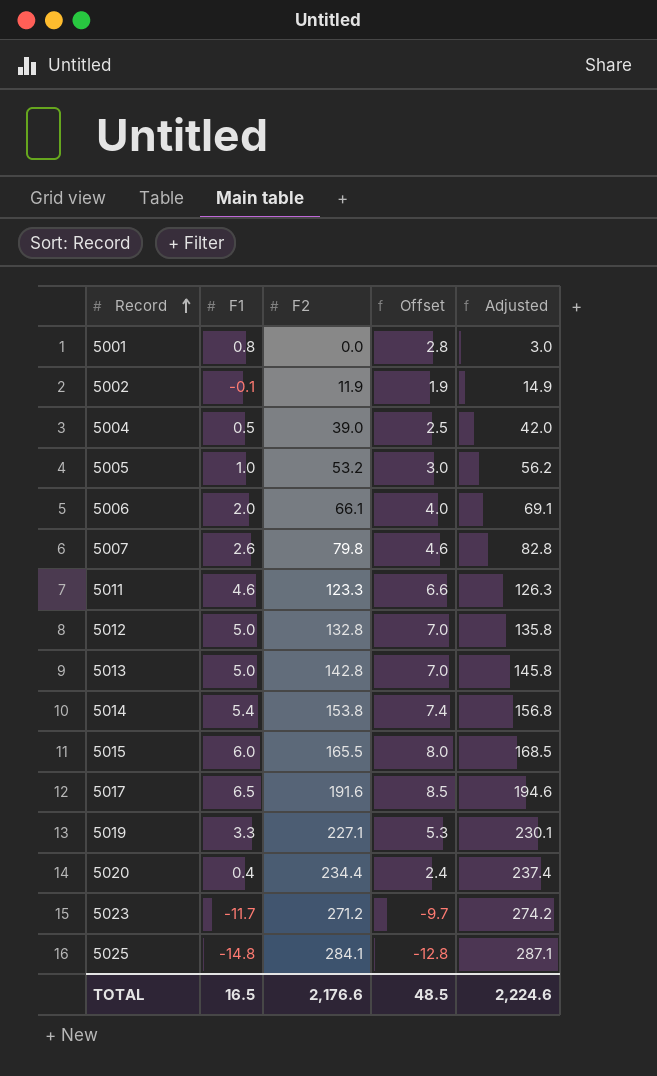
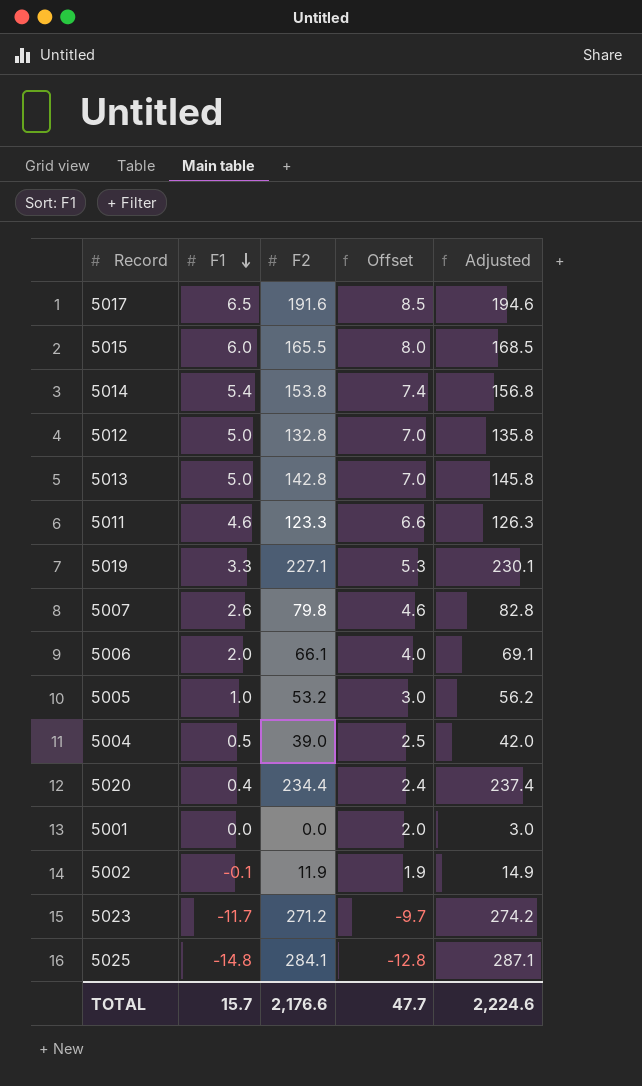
row order: Record ascending -> F1 descending
5001 | F1: 0.8 -> 0.0
5001 | Offset: 2.8 -> 2.0
TOTAL | F1: 16.5 -> 15.7
TOTAL | Offset: 48.5 -> 47.7

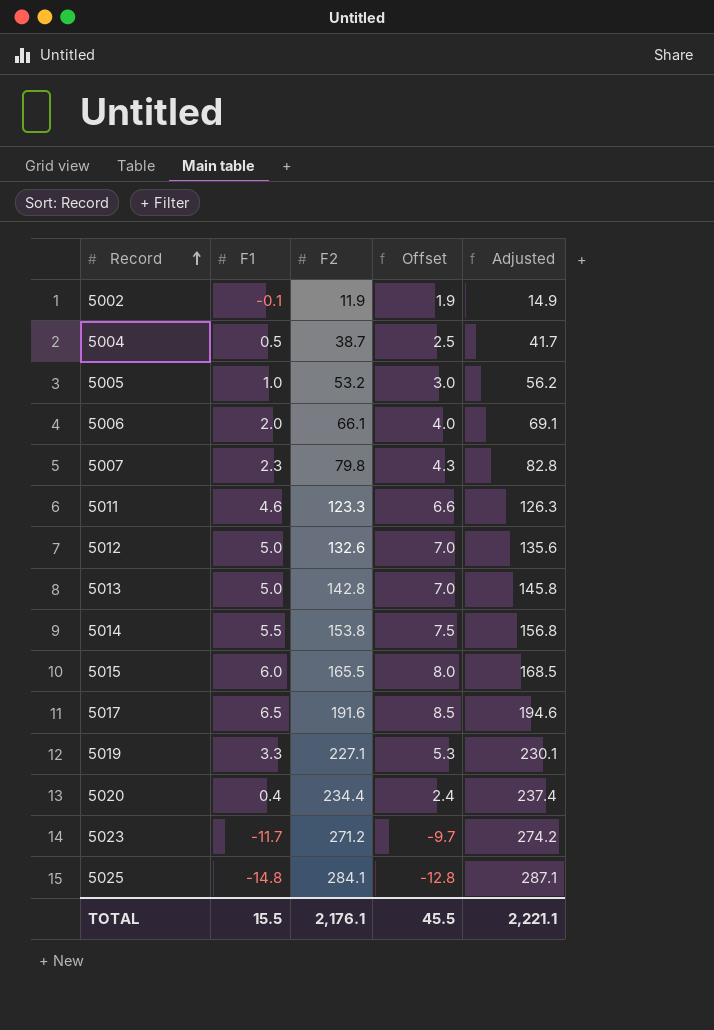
row order: F1 descending -> Record ascending
row 5001: 0.0 | 0.0 | 2.0 | 3.0 -> none
5004 | F2: 39.0 -> 38.7
5004 | Adjusted: 42.0 -> 41.7
5007 | F1: 2.6 -> 2.3
5007 | Offset: 4.6 -> 4.3
5012 | F2: 132.8 -> 132.6
5012 | Adjusted: 135.8 -> 135.6
5014 | F1: 5.4 -> 5.5
5014 | Offset: 7.4 -> 7.5
TOTAL | F1: 15.7 -> 15.5
TOTAL | F2: 2,176.6 -> 2,176.1
TOTAL | Offset: 47.7 -> 45.5
TOTAL | Adjusted: 2,224.6 -> 2,221.1

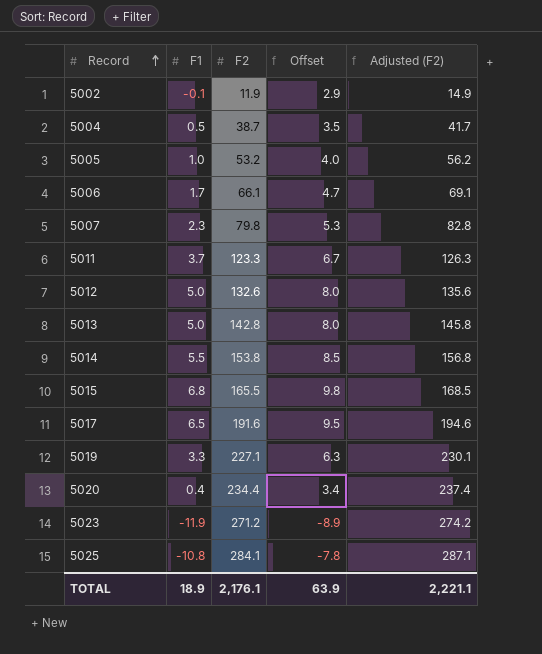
column Offset | formula: [F1] + 2 -> [F1] + 3
column name: Adjusted -> Adjusted (F2)
5006 | F1: 2.0 -> 1.7
5011 | F1: 4.6 -> 3.7
5015 | F1: 6.0 -> 6.8
5023 | F1: -11.7 -> -11.9
5025 | F1: -14.8 -> -10.8
TOTAL | F1: 15.5 -> 18.9
TOTAL | Offset: 45.5 -> 63.9

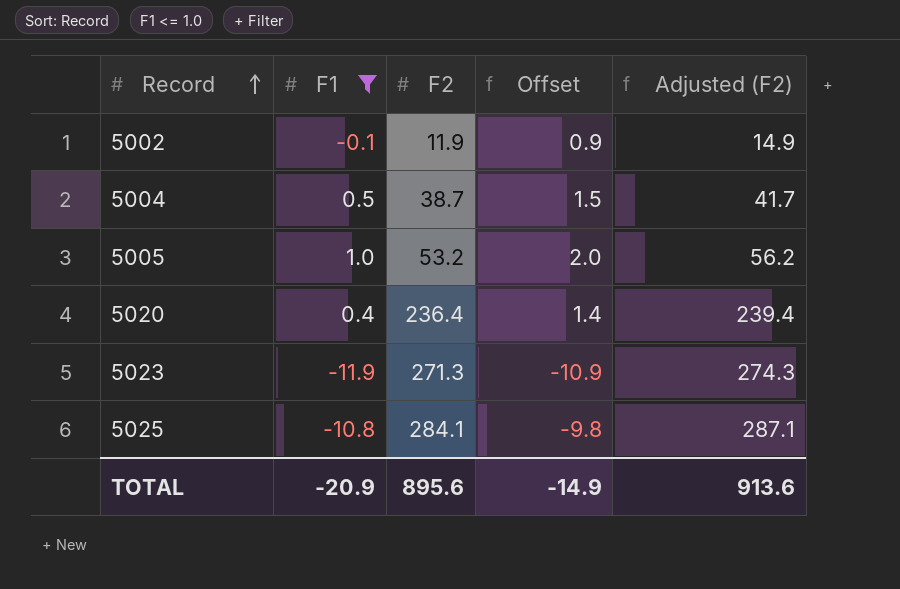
filter: none -> F1 <= 1.0
column Offset | formula: [F1] + 3 -> [F1] + 1
5020 | F2: 234.4 -> 236.4
5020 | Adjusted (F2): 237.4 -> 239.4
5023 | F2: 271.2 -> 271.3
5023 | Adjusted (F2): 274.2 -> 274.3
TOTAL | F1: 18.9 -> -20.9
TOTAL | F2: 2,176.1 -> 895.6
TOTAL | Offset: 63.9 -> -14.9
TOTAL | Adjusted (F2): 2,221.1 -> 913.6

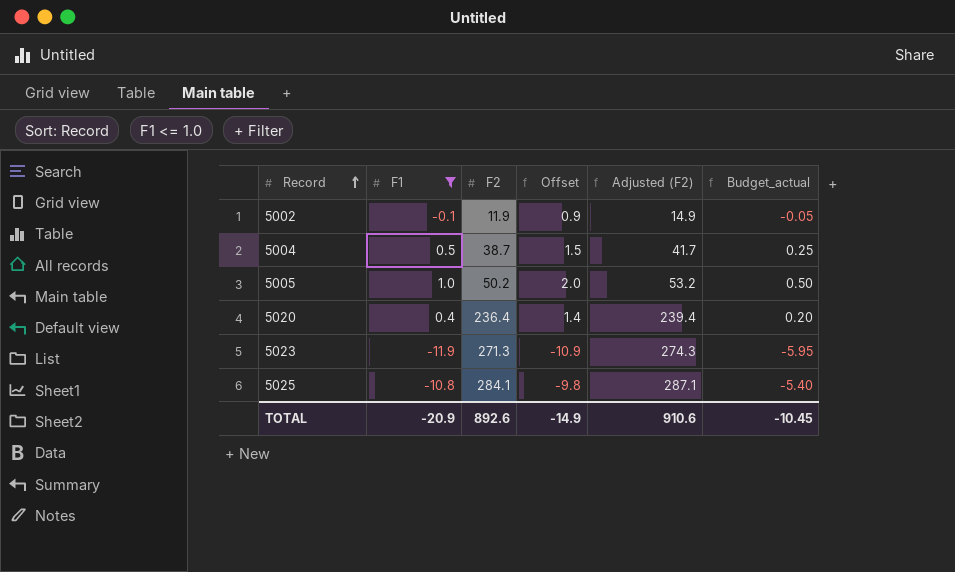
column Budget_actual | formula: none -> [F1] * 0.5
5005 | F2: 53.2 -> 50.2
5005 | Adjusted (F2): 56.2 -> 53.2
TOTAL | F2: 895.6 -> 892.6
TOTAL | Adjusted (F2): 913.6 -> 910.6

